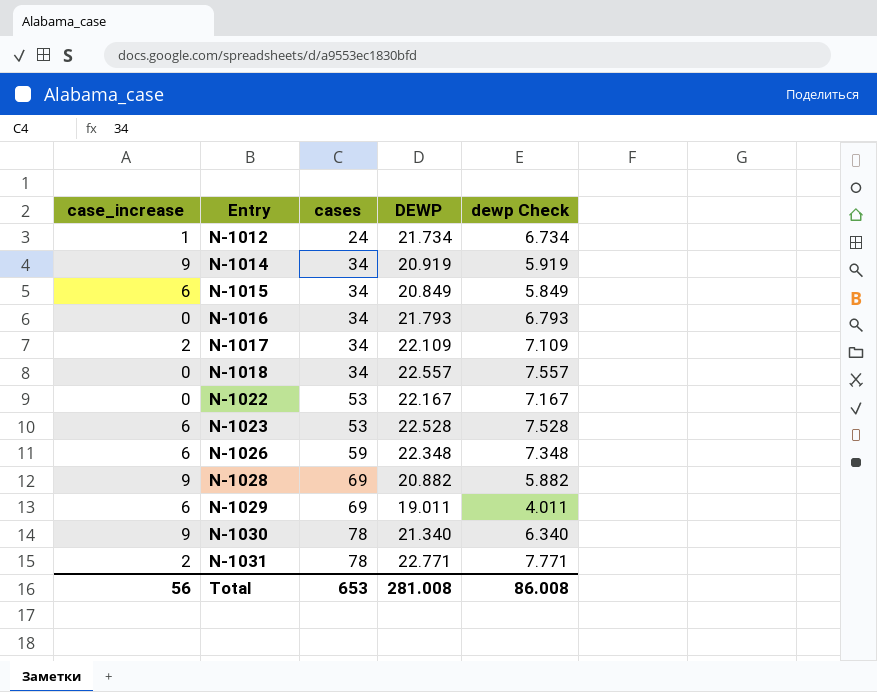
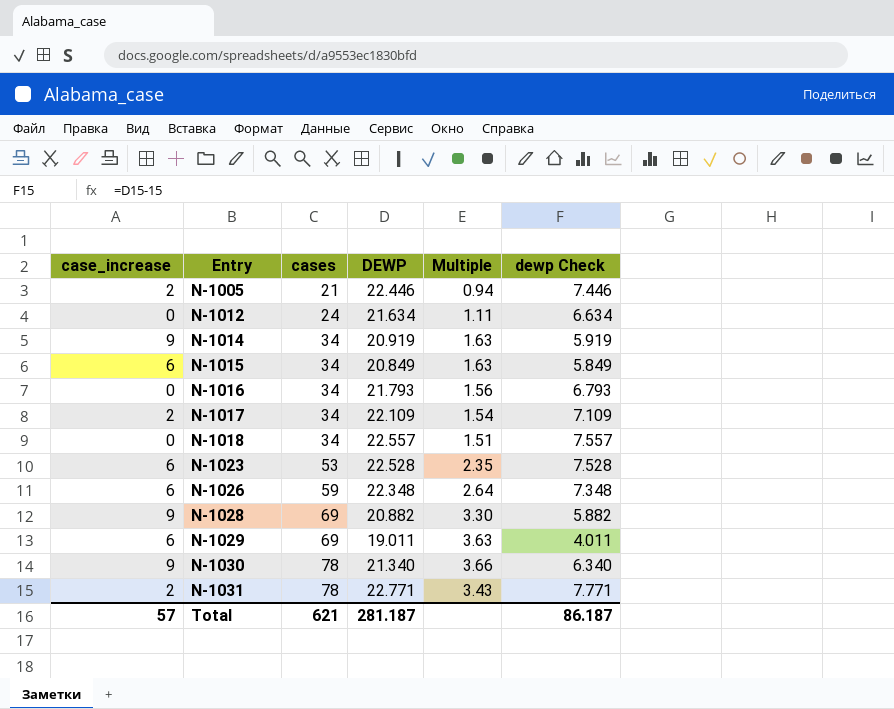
column Multiple | formula: none -> [cases] / [DEWP]
row N-1022: 0 | 53 | 22.167 | 7.167 -> none
row N-1005: none -> 2 | 21 | 22.446 | 0.94 | 7.446
N-1012 | case_increase: 1 -> 0
N-1012 | DEWP: 21.734 -> 21.634
N-1012 | dewp Check: 6.734 -> 6.634
Total | case_increase: 56 -> 57
Total | cases: 653 -> 621
Total | DEWP: 281.008 -> 281.187
Total | dewp Check: 86.008 -> 86.187

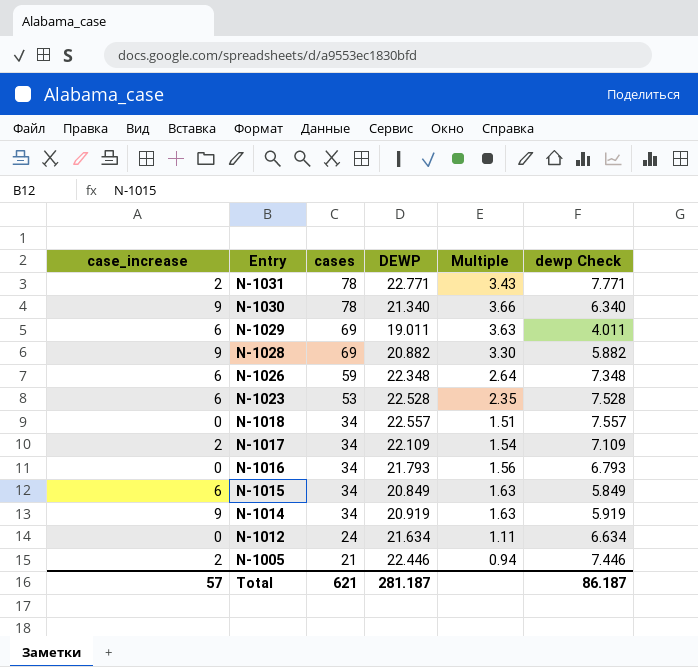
row order: Entry ascending -> Entry descending

